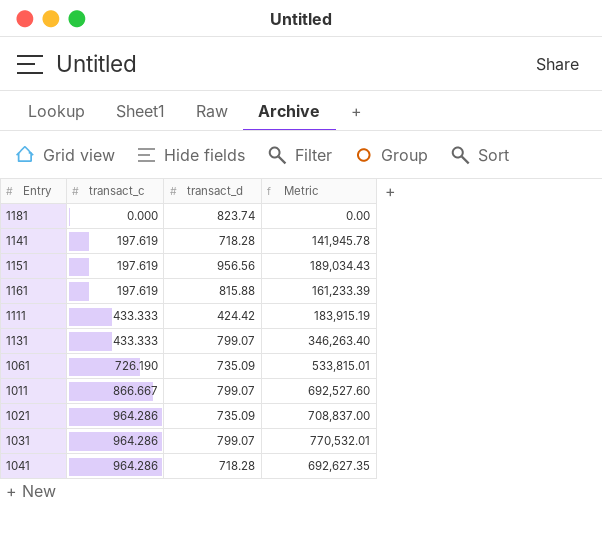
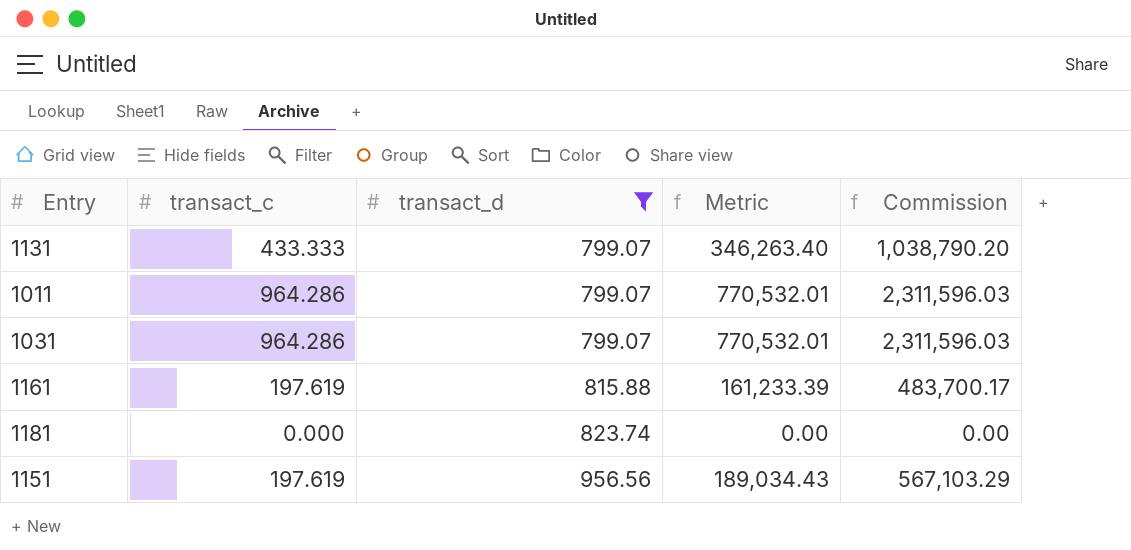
filter: none -> transact_d >= 799.07
row order: transact_c ascending -> transact_d ascending
column Commission | formula: none -> [Metric] * 3
1011 | transact_c: 866.667 -> 964.286
1011 | Metric: 692,527.60 -> 770,532.01

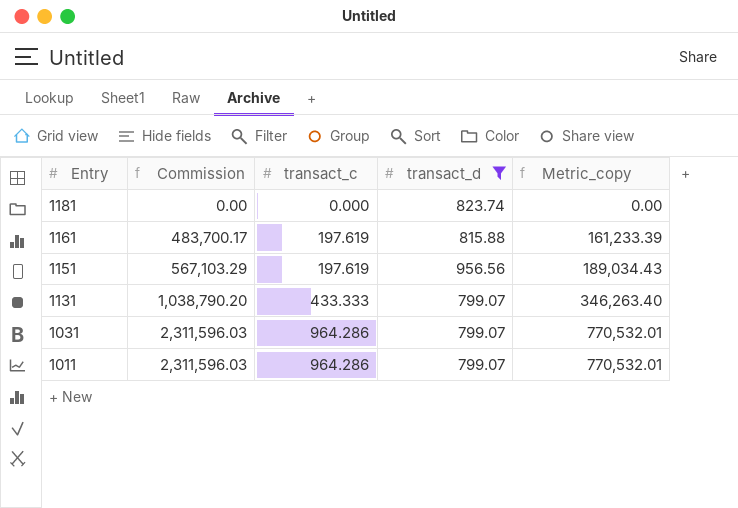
row order: transact_d ascending -> Entry descending
column Commission | position: 5 -> 2
column name: Metric -> Metric_copy

